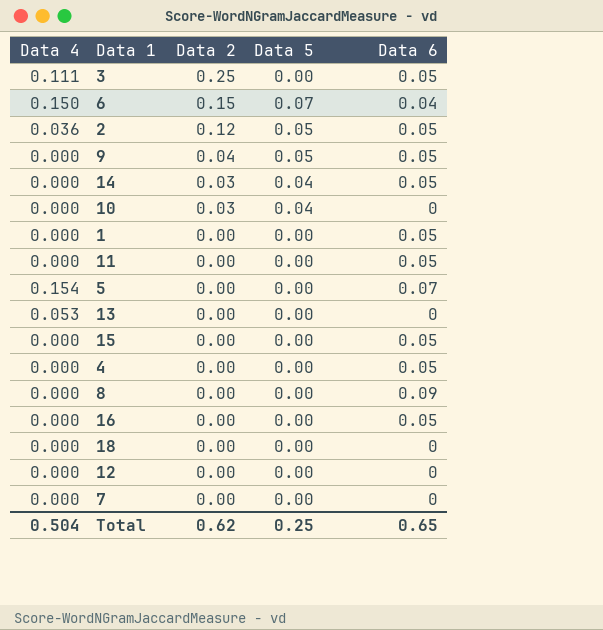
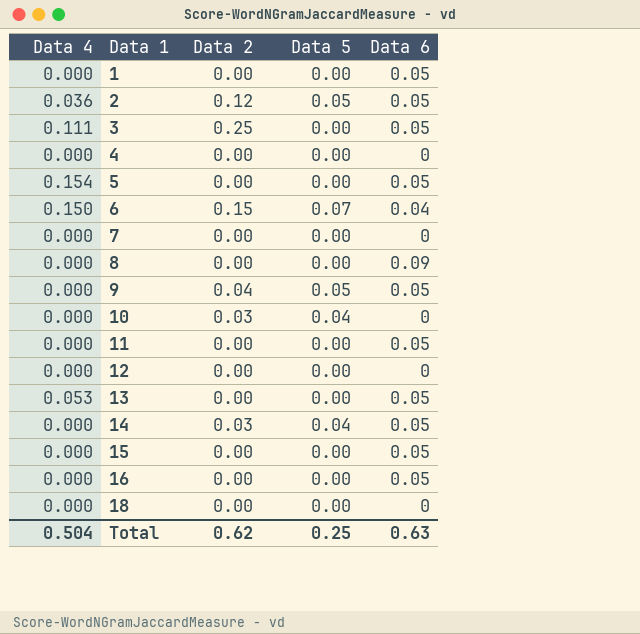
row order: Data 2 descending -> Data 1 ascending
4 | Data 6: 0.05 -> 0
5 | Data 6: 0.07 -> 0.05
13 | Data 6: 0 -> 0.05
Total | Data 6: 0.65 -> 0.63

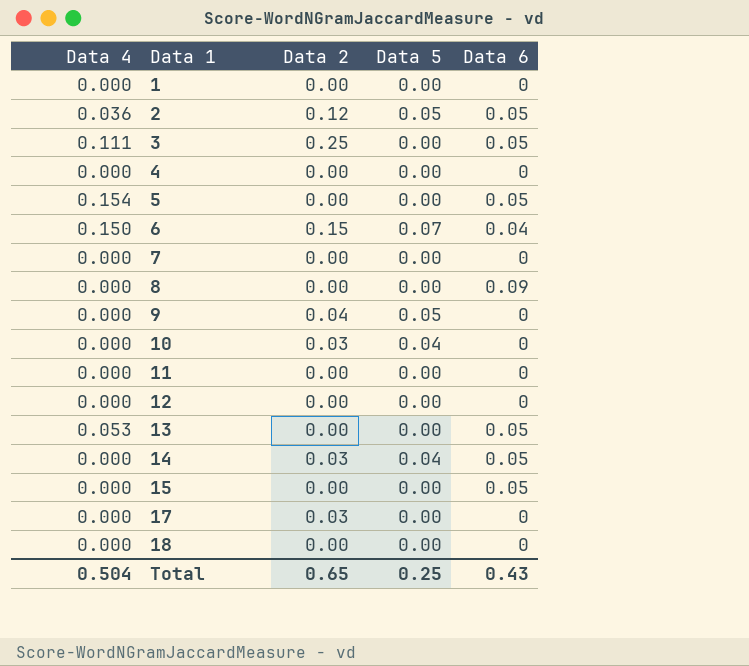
row 16: 0.000 | 0.00 | 0.00 | 0.05 -> none
1 | Data 6: 0.05 -> 0
9 | Data 6: 0.05 -> 0
11 | Data 6: 0.05 -> 0
row 17: none -> 0.000 | 0.03 | 0.00 | 0
Total | Data 2: 0.62 -> 0.65
Total | Data 6: 0.63 -> 0.43

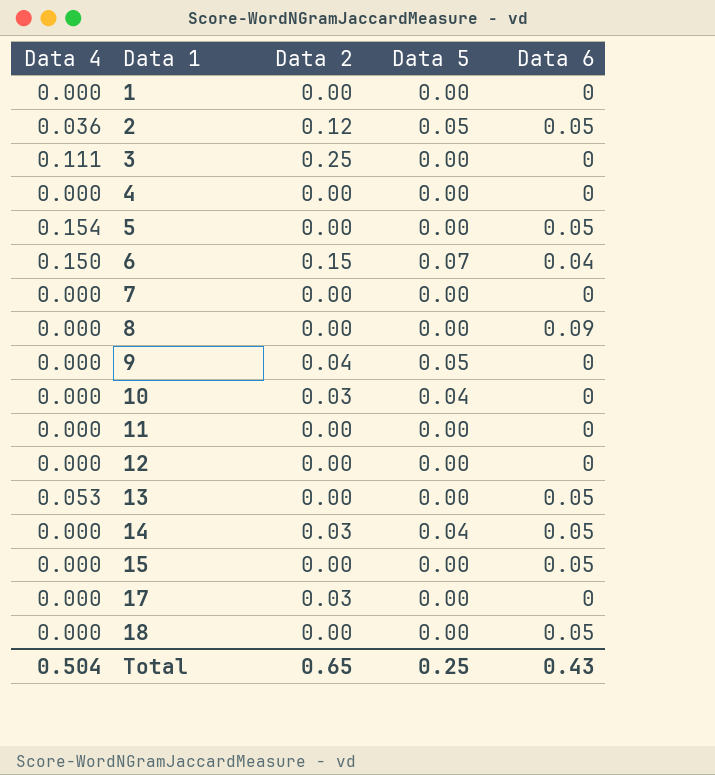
3 | Data 6: 0.05 -> 0
18 | Data 6: 0 -> 0.05

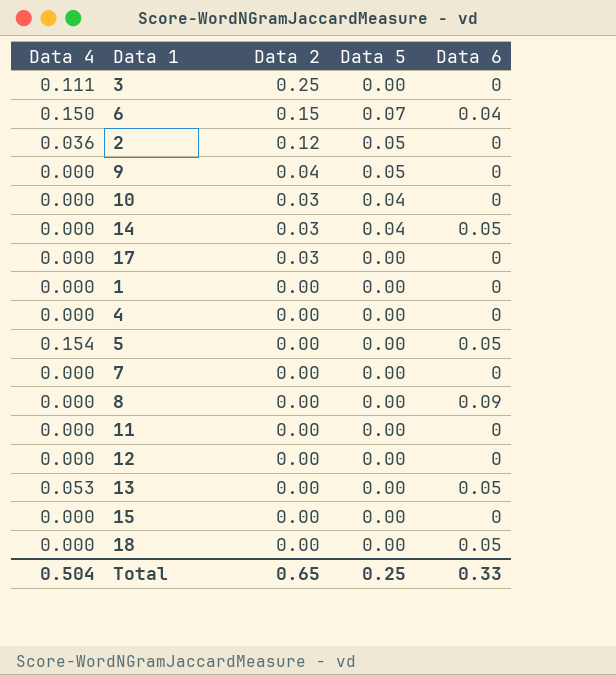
row order: Data 1 ascending -> Data 2 descending
2 | Data 6: 0.05 -> 0
15 | Data 6: 0.05 -> 0
Total | Data 6: 0.43 -> 0.33

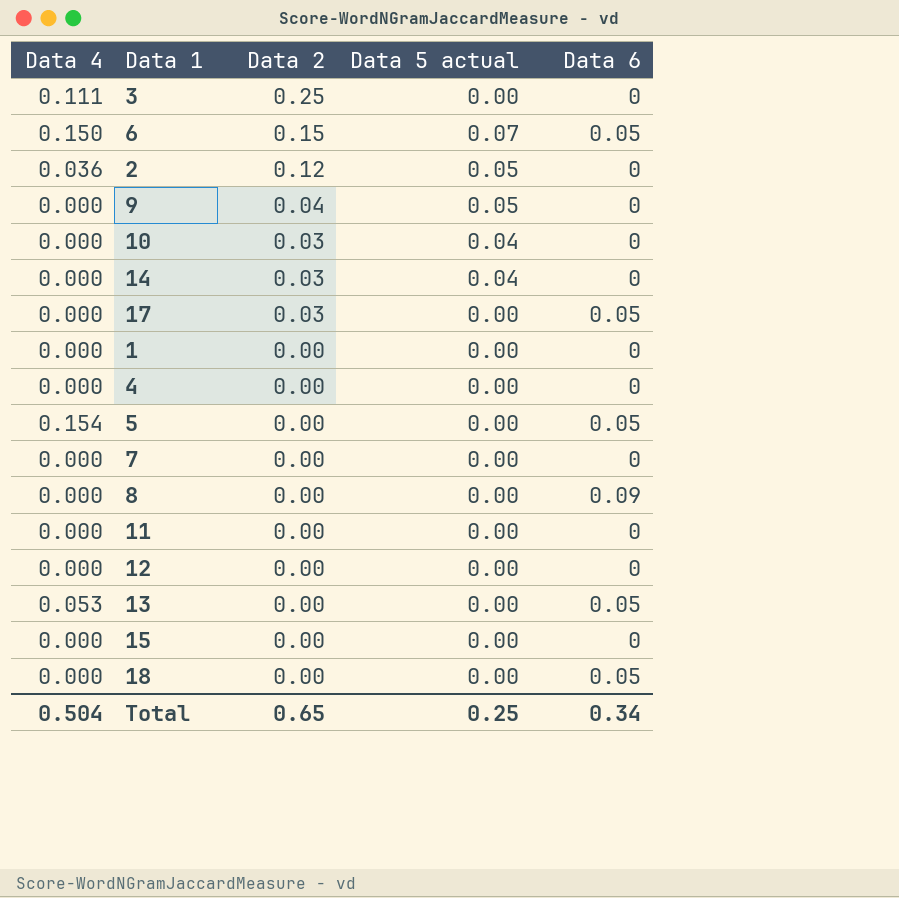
column name: Data 5 -> Data 5 actual
6 | Data 6: 0.04 -> 0.05
14 | Data 6: 0.05 -> 0
17 | Data 6: 0 -> 0.05
Total | Data 6: 0.33 -> 0.34

